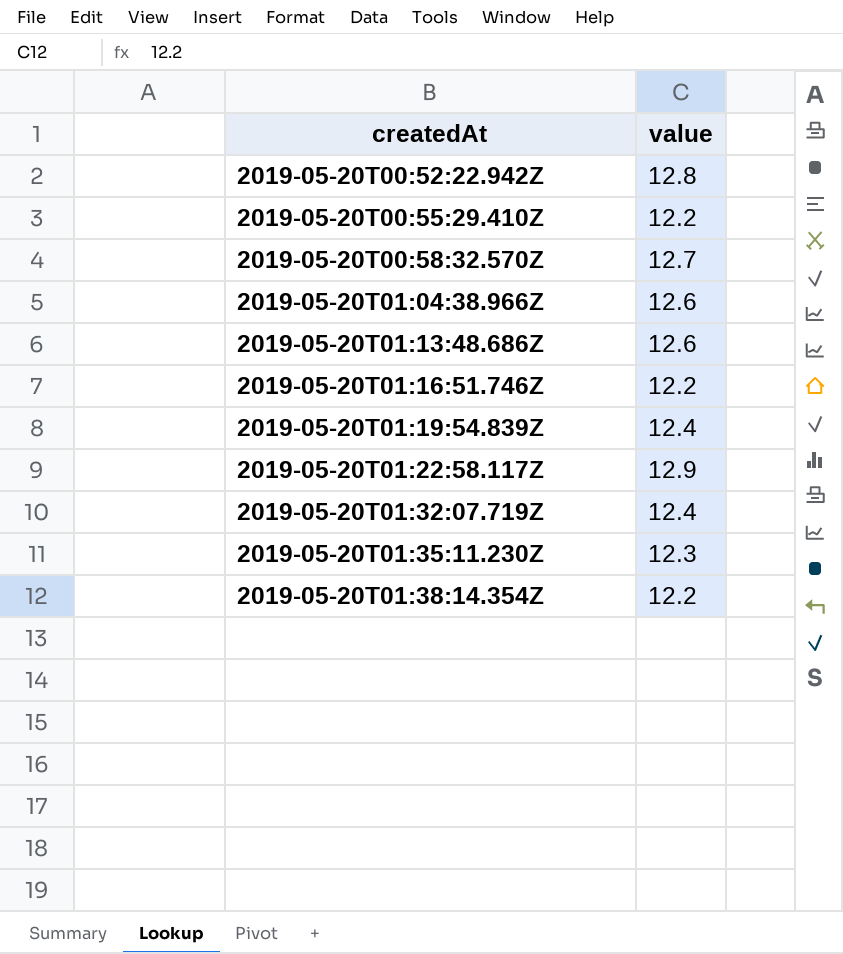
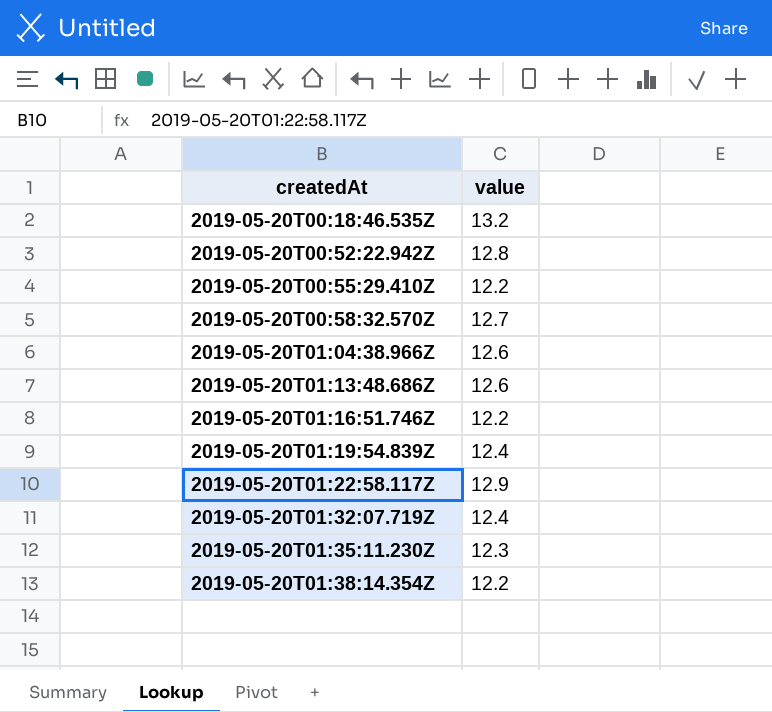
row 2019-05-20T00:18:46.535Z: none -> 13.2

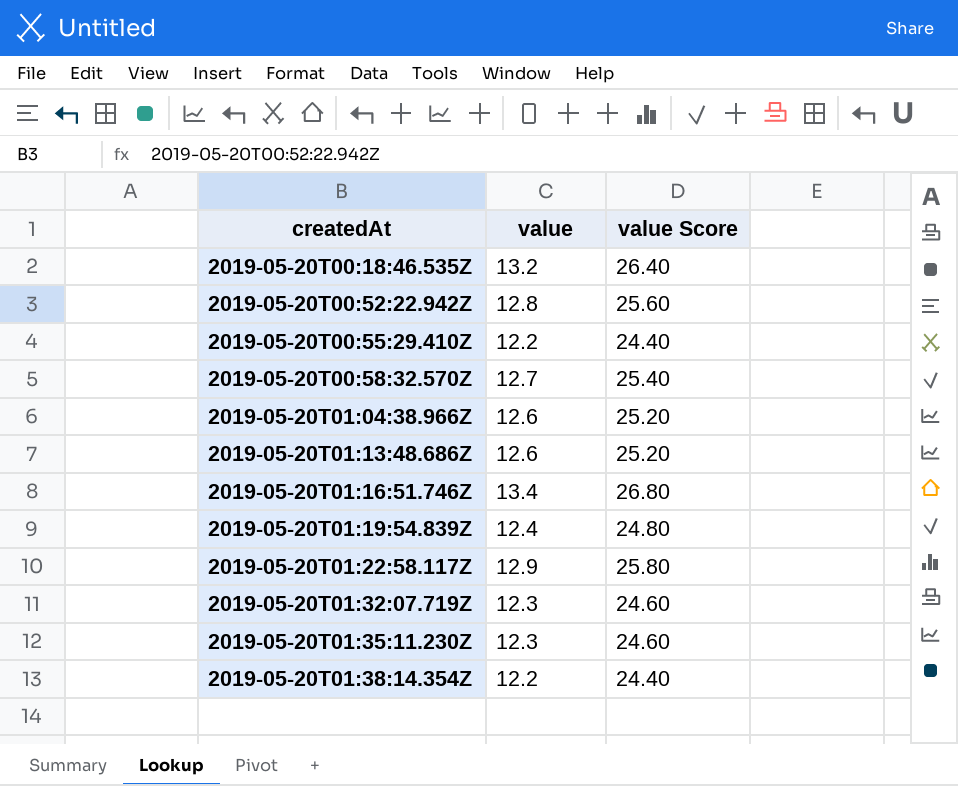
column value Score | formula: none -> [value] * 2
2019-05-20T01:16:51.746Z | value: 12.2 -> 13.4
2019-05-20T01:32:07.719Z | value: 12.4 -> 12.3

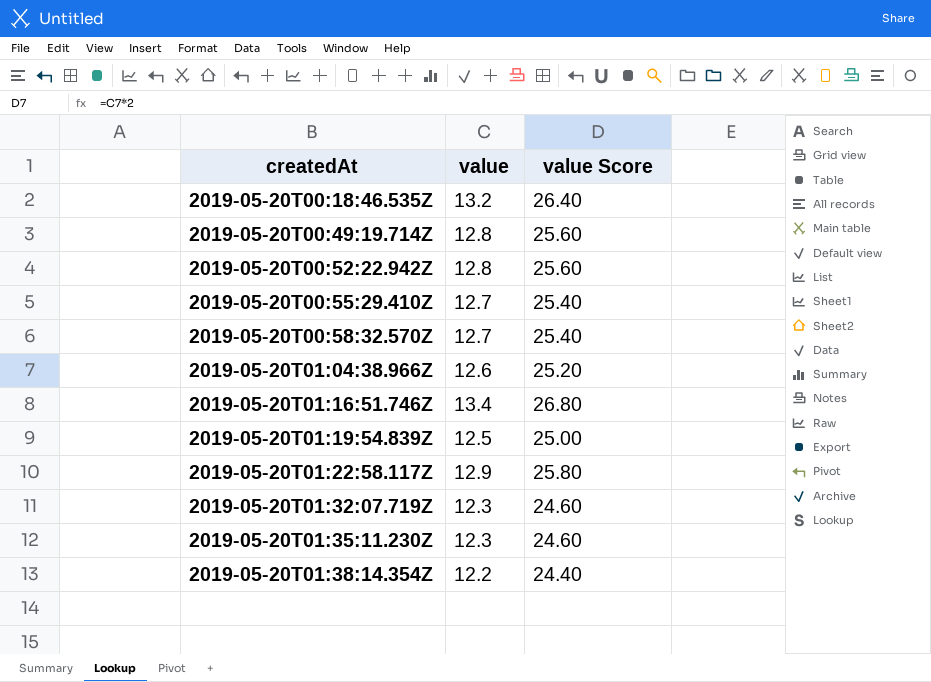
row 2019-05-20T01:13:48.686Z: 12.6 | 25.20 -> none
row 2019-05-20T00:49:19.714Z: none -> 12.8 | 25.60
2019-05-20T00:55:29.410Z | value: 12.2 -> 12.7
2019-05-20T00:55:29.410Z | value Score: 24.40 -> 25.40
2019-05-20T01:19:54.839Z | value: 12.4 -> 12.5
2019-05-20T01:19:54.839Z | value Score: 24.80 -> 25.00

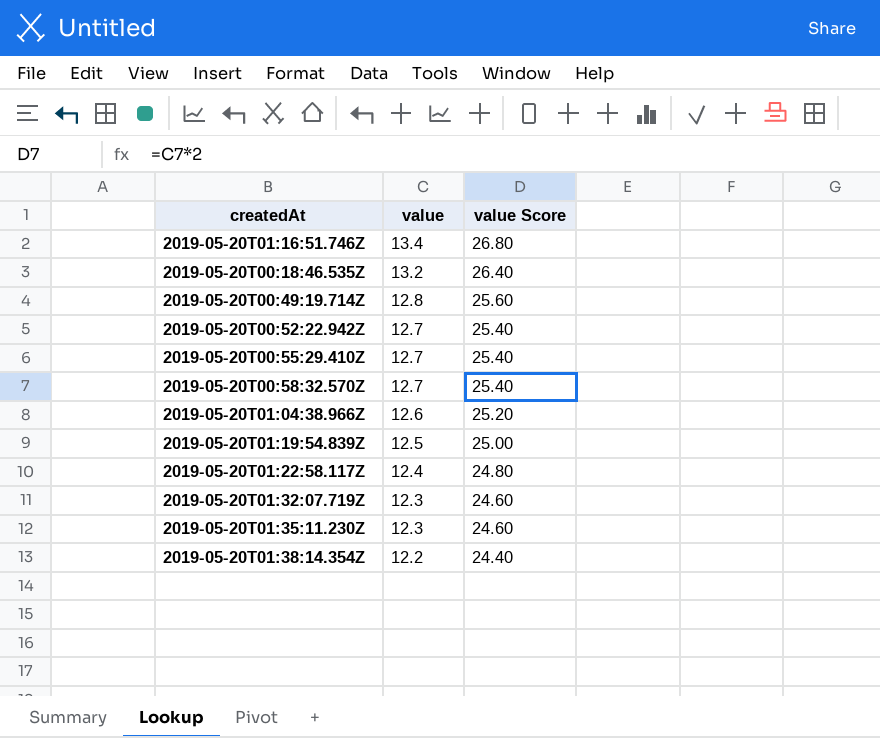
row order: createdAt ascending -> value descending
2019-05-20T00:52:22.942Z | value: 12.8 -> 12.7
2019-05-20T00:52:22.942Z | value Score: 25.60 -> 25.40
2019-05-20T01:22:58.117Z | value: 12.9 -> 12.4
2019-05-20T01:22:58.117Z | value Score: 25.80 -> 24.80

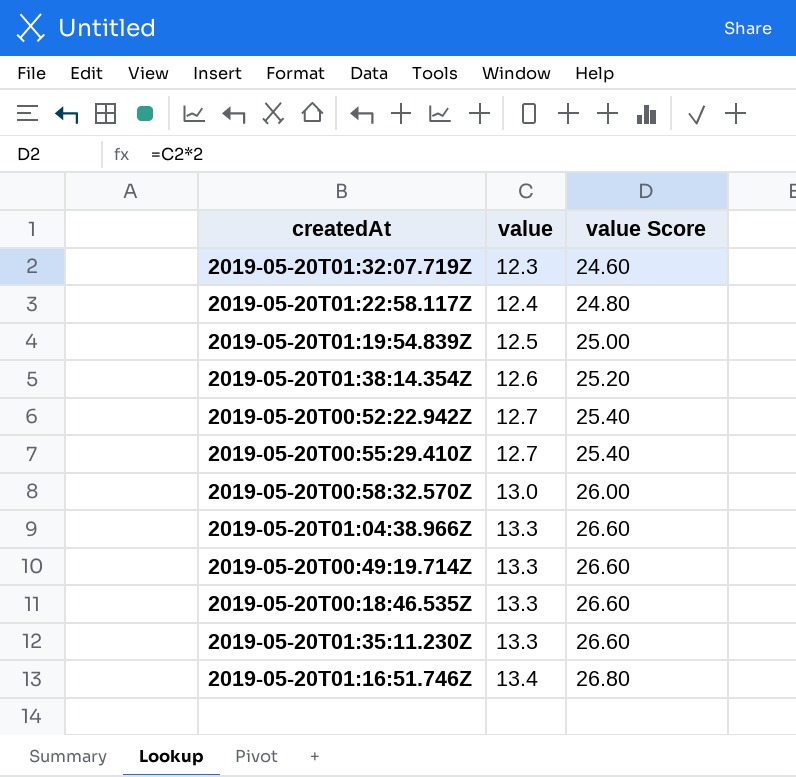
row order: value descending -> value ascending
2019-05-20T01:38:14.354Z | value: 12.2 -> 12.6
2019-05-20T01:38:14.354Z | value Score: 24.40 -> 25.20
2019-05-20T00:58:32.570Z | value: 12.7 -> 13.0
2019-05-20T00:58:32.570Z | value Score: 25.40 -> 26.00
2019-05-20T01:04:38.966Z | value: 12.6 -> 13.3
2019-05-20T01:04:38.966Z | value Score: 25.20 -> 26.60
2019-05-20T00:49:19.714Z | value: 12.8 -> 13.3
2019-05-20T00:49:19.714Z | value Score: 25.60 -> 26.60
2019-05-20T00:18:46.535Z | value: 13.2 -> 13.3
2019-05-20T00:18:46.535Z | value Score: 26.40 -> 26.60
2019-05-20T01:35:11.230Z | value: 12.3 -> 13.3
2019-05-20T01:35:11.230Z | value Score: 24.60 -> 26.60

